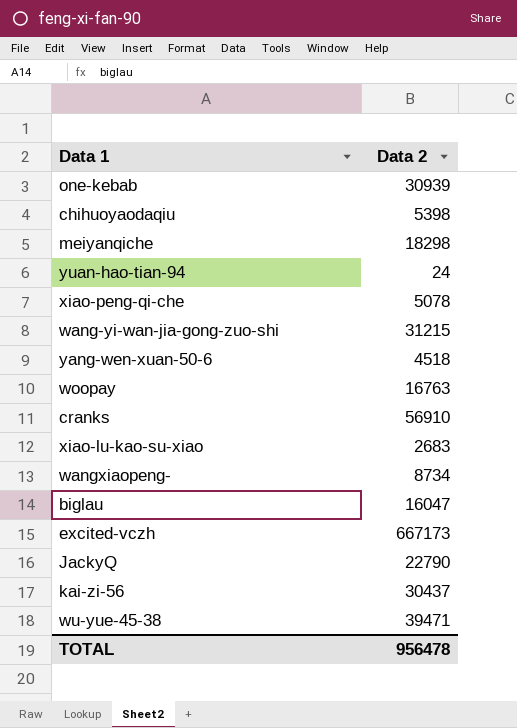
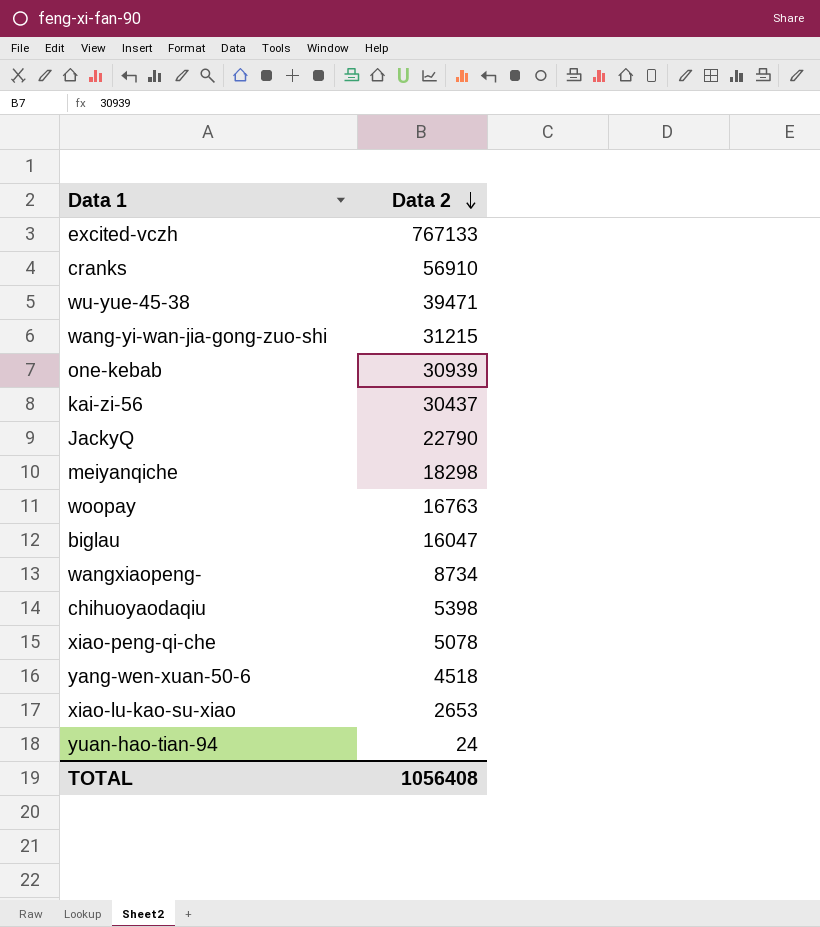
row order: none -> Data 2 descending
excited-vczh | Data 2: 667173 -> 767133
xiao-lu-kao-su-xiao | Data 2: 2683 -> 2653
TOTAL | Data 2: 956478 -> 1056408

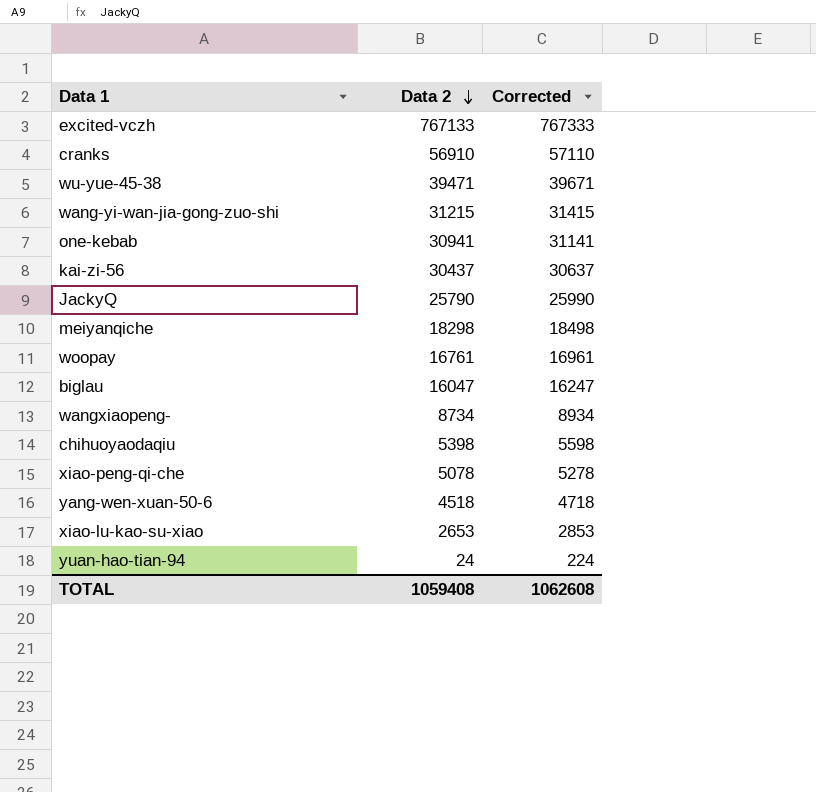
column Corrected | formula: none -> [Data 2] + 200
one-kebab | Data 2: 30939 -> 30941
JackyQ | Data 2: 22790 -> 25790
woopay | Data 2: 16763 -> 16761
TOTAL | Data 2: 1056408 -> 1059408

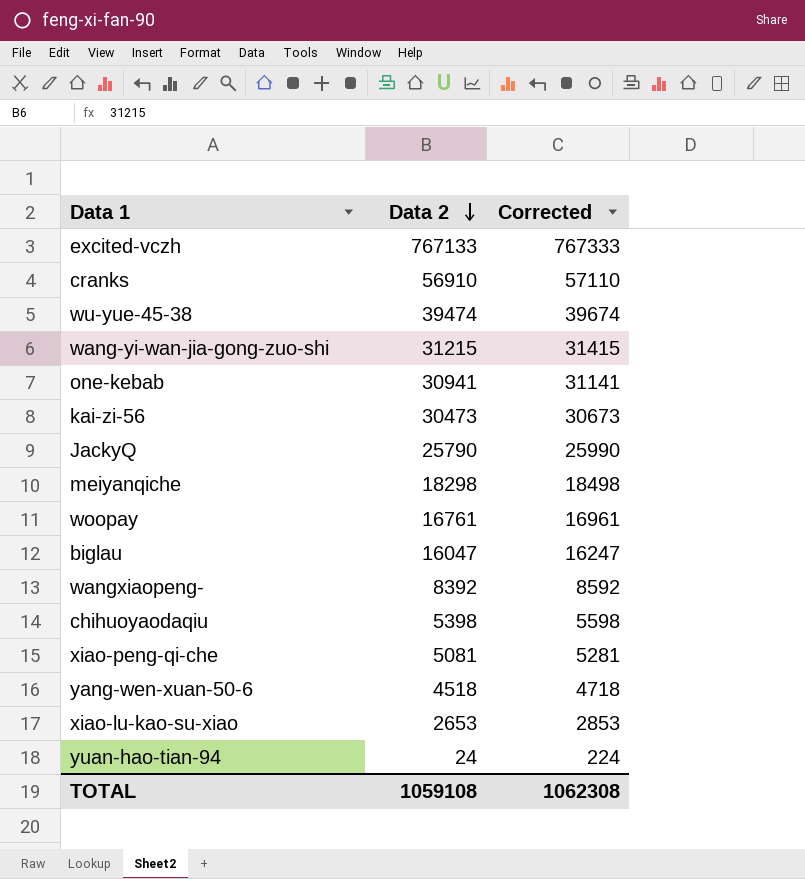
wu-yue-45-38 | Data 2: 39471 -> 39474
wu-yue-45-38 | Corrected: 39671 -> 39674
kai-zi-56 | Data 2: 30437 -> 30473
kai-zi-56 | Corrected: 30637 -> 30673
wangxiaopeng- | Data 2: 8734 -> 8392
wangxiaopeng- | Corrected: 8934 -> 8592
xiao-peng-qi-che | Data 2: 5078 -> 5081
xiao-peng-qi-che | Corrected: 5278 -> 5281
TOTAL | Data 2: 1059408 -> 1059108
TOTAL | Corrected: 1062608 -> 1062308

